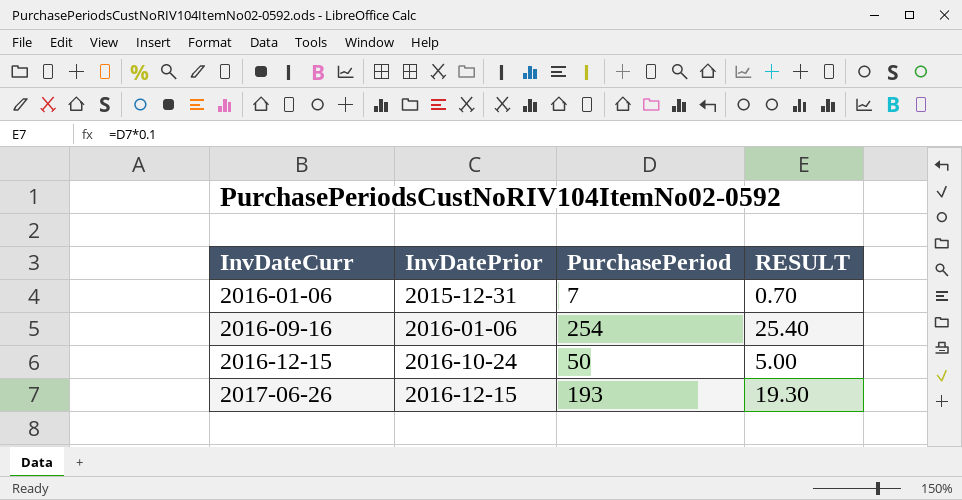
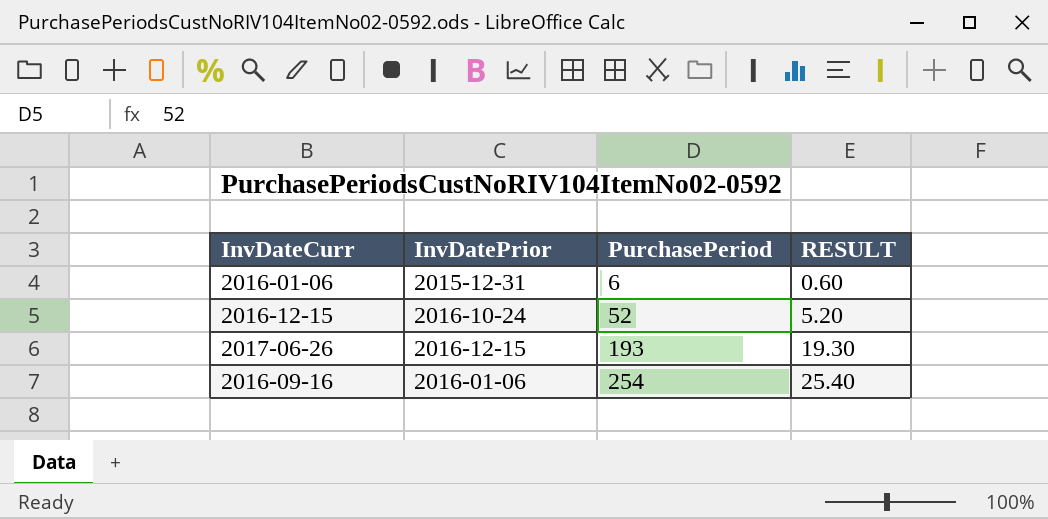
row order: InvDateCurr ascending -> PurchasePeriod ascending
2016-01-06 | PurchasePeriod: 7 -> 6
2016-01-06 | RESULT: 0.70 -> 0.60
2016-12-15 | PurchasePeriod: 50 -> 52
2016-12-15 | RESULT: 5.00 -> 5.20

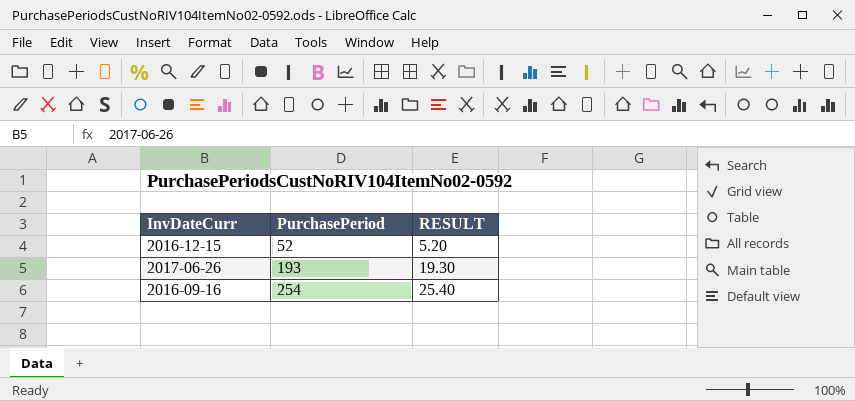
column InvDatePrior | position: 2 -> none
row 2016-01-06: 2015-12-31 | 6 | 0.60 -> none

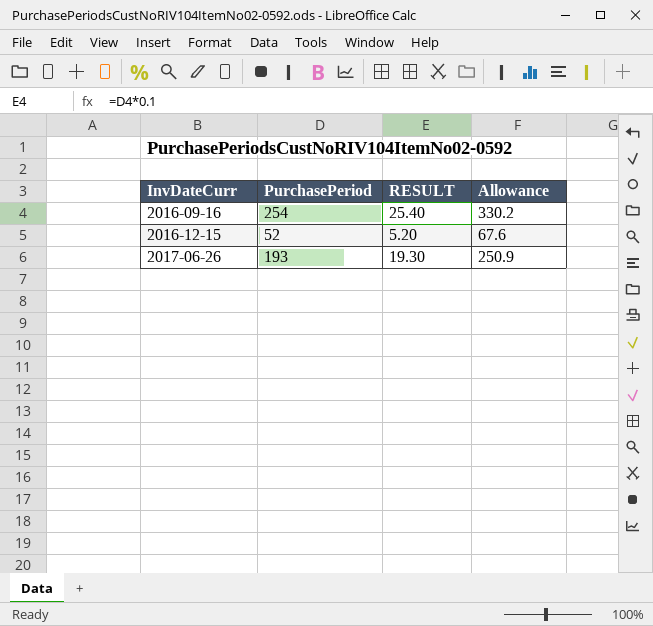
row order: PurchasePeriod ascending -> InvDateCurr ascending
column Allowance | formula: none -> [PurchasePeriod] * 1.3

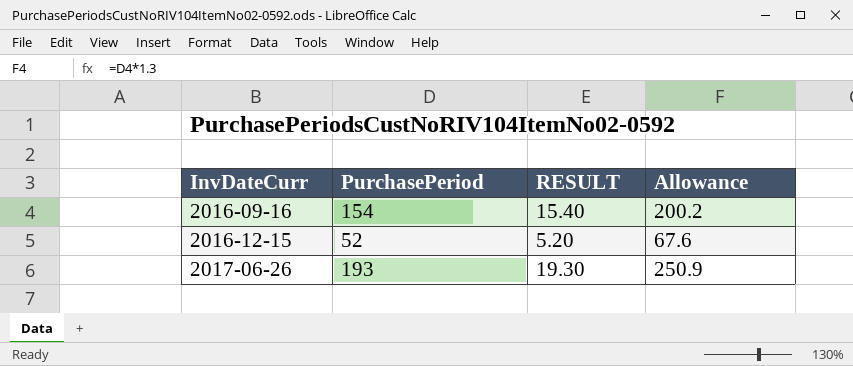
2016-09-16 | PurchasePeriod: 254 -> 154
2016-09-16 | RESULT: 25.40 -> 15.40
2016-09-16 | Allowance: 330.2 -> 200.2

